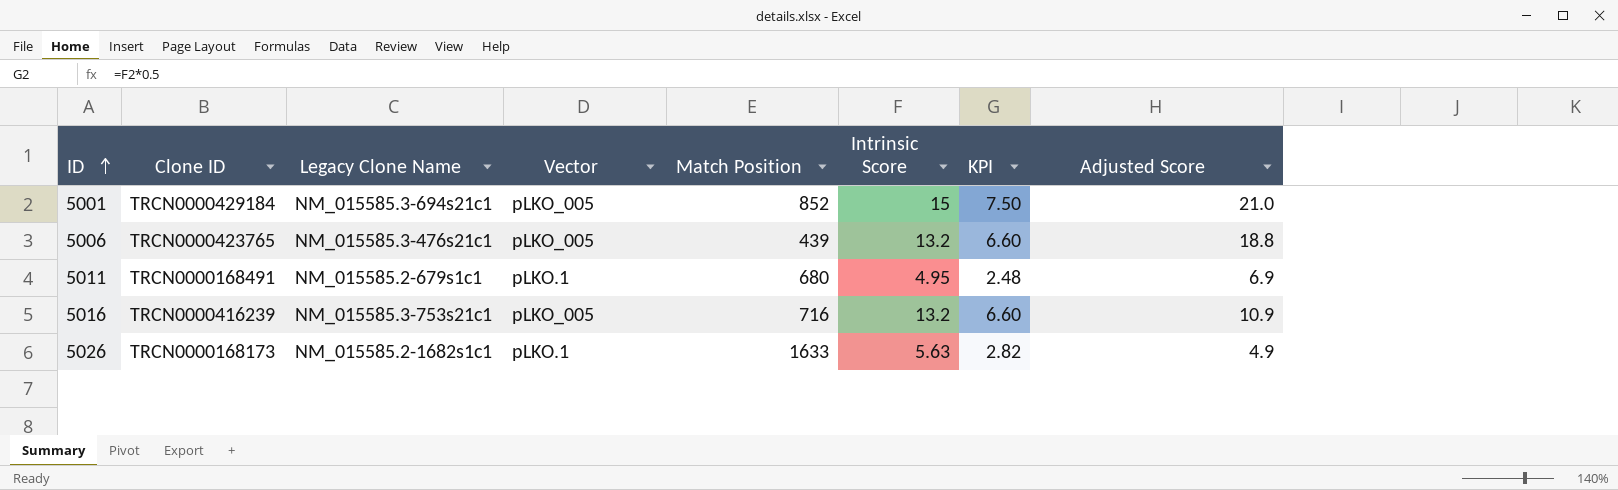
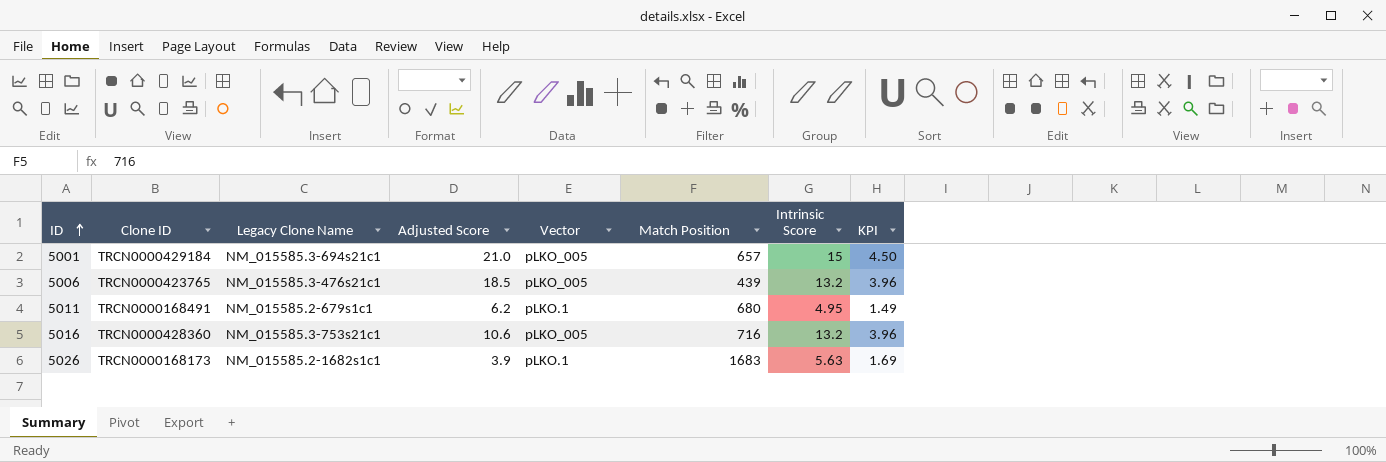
column Adjusted Score | position: 8 -> 4
column KPI | formula: [Intrinsic Score] * 0.5 -> [Intrinsic Score] * 0.3
5001 | Match Position: 852 -> 657
5006 | Adjusted Score: 18.8 -> 18.5
5011 | Adjusted Score: 6.9 -> 6.2
5016 | Clone ID: TRCN0000416239 -> TRCN0000428360
5016 | Adjusted Score: 10.9 -> 10.6
5026 | Adjusted Score: 4.9 -> 3.9
5026 | Match Position: 1633 -> 1683

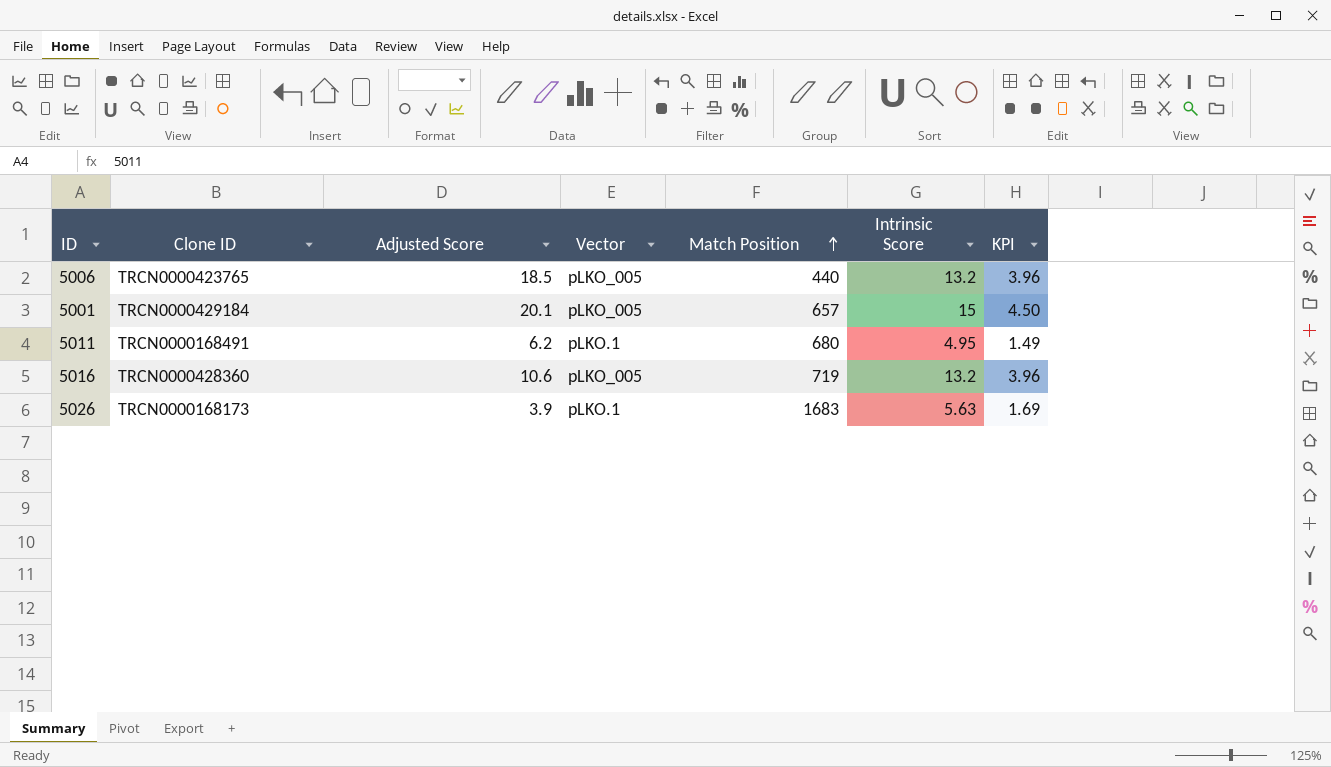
row order: ID ascending -> Match Position ascending
column Legacy Clone Name | position: 3 -> none
5006 | Match Position: 439 -> 440
5001 | Adjusted Score: 21.0 -> 20.1
5016 | Match Position: 716 -> 719

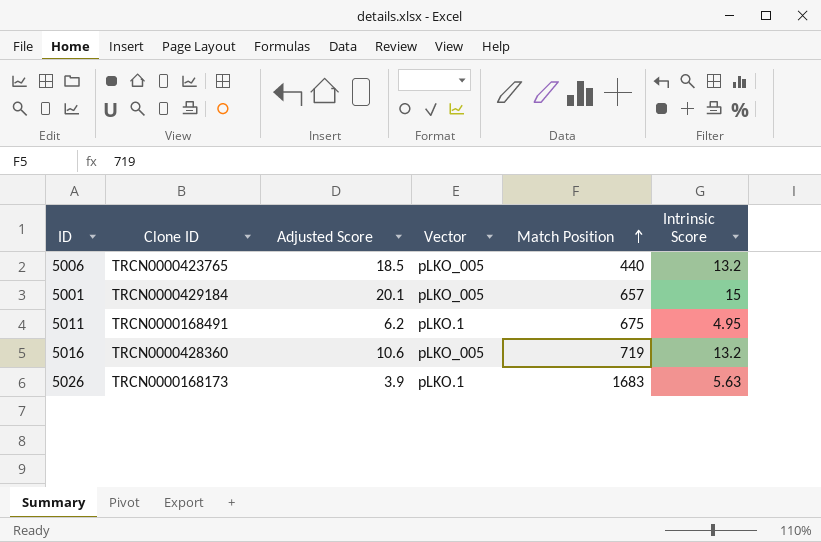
column KPI | formula: [Intrinsic Score] * 0.3 -> none
5011 | Match Position: 680 -> 675

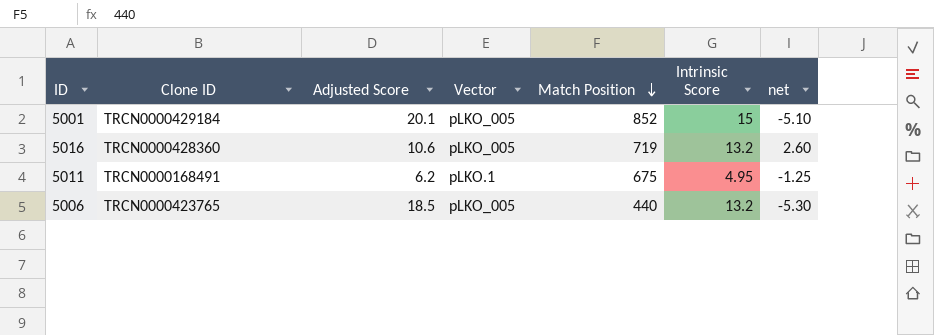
row order: Match Position ascending -> Match Position descending
column net | formula: none -> [Intrinsic Score] - [Adjusted Score]
row 5026: TRCN0000168173 | 3.9 | pLKO.1 | 1683 | 5.63 -> none
5001 | Match Position: 657 -> 852

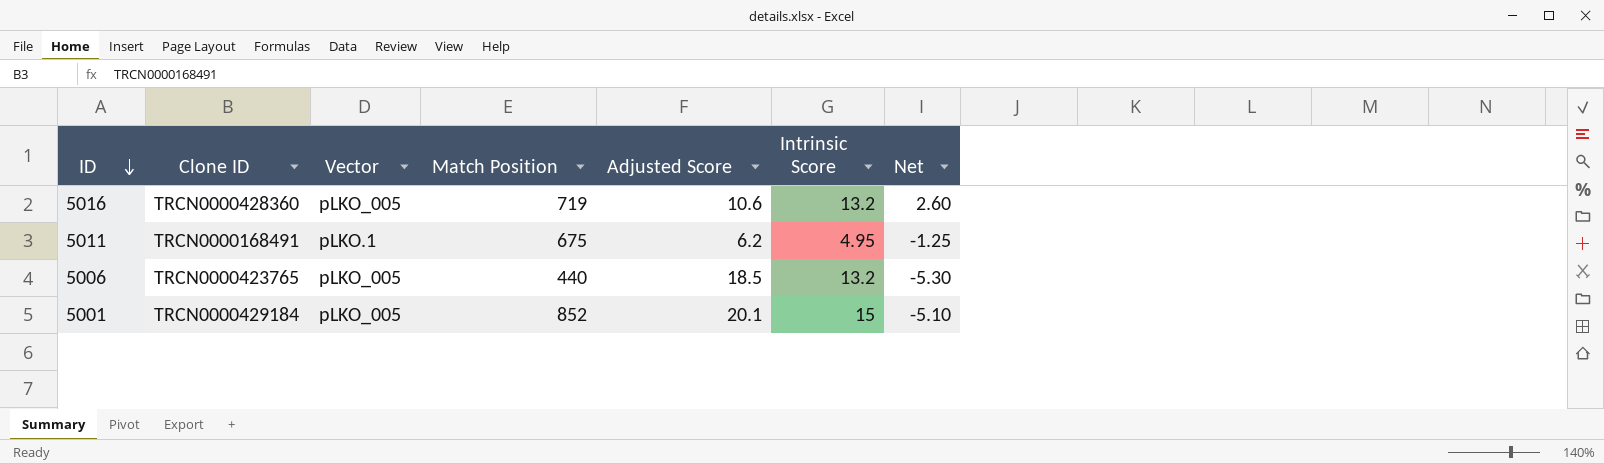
row order: Match Position descending -> ID descending
column Adjusted Score | position: 3 -> 5
column name: net -> Net

